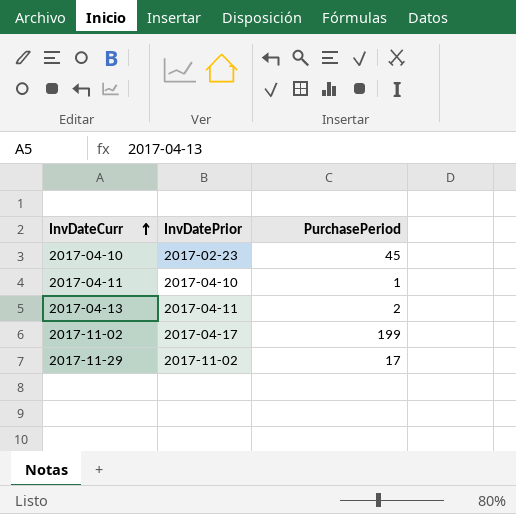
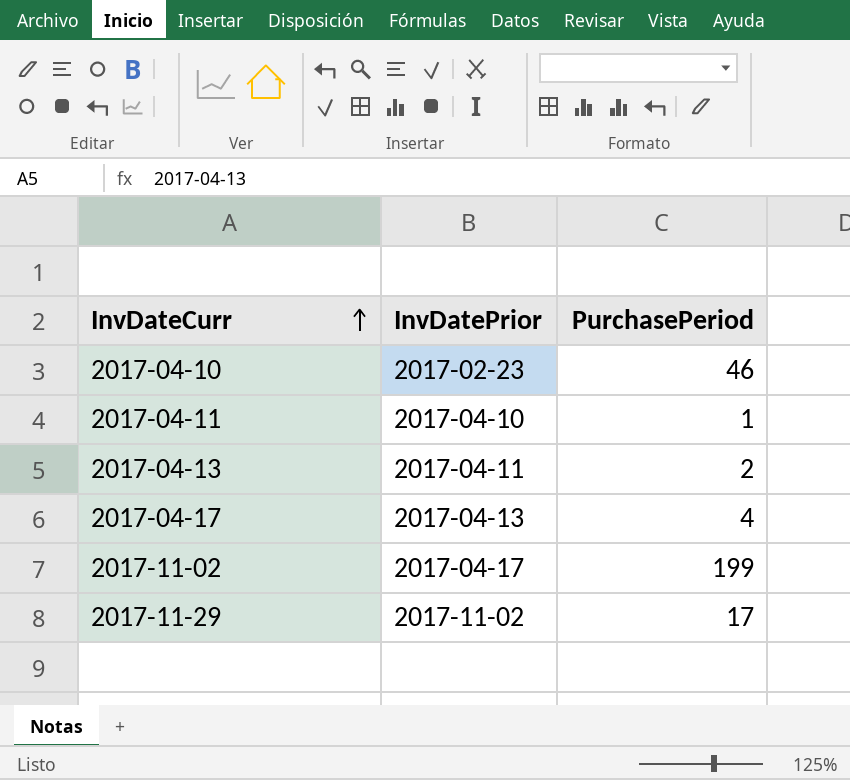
2017-04-10 | PurchasePeriod: 45 -> 46
row 2017-04-17: none -> 2017-04-13 | 4

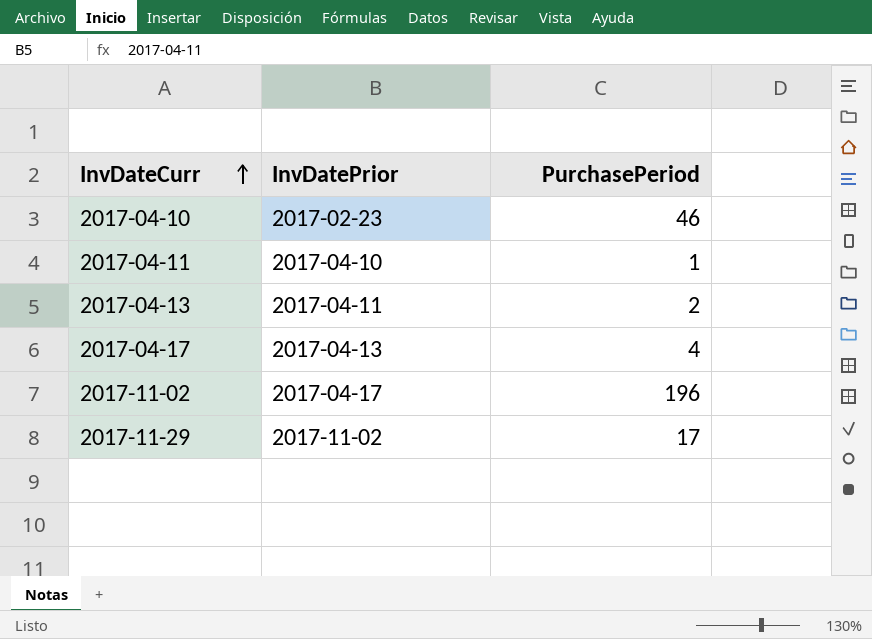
2017-11-02 | PurchasePeriod: 199 -> 196

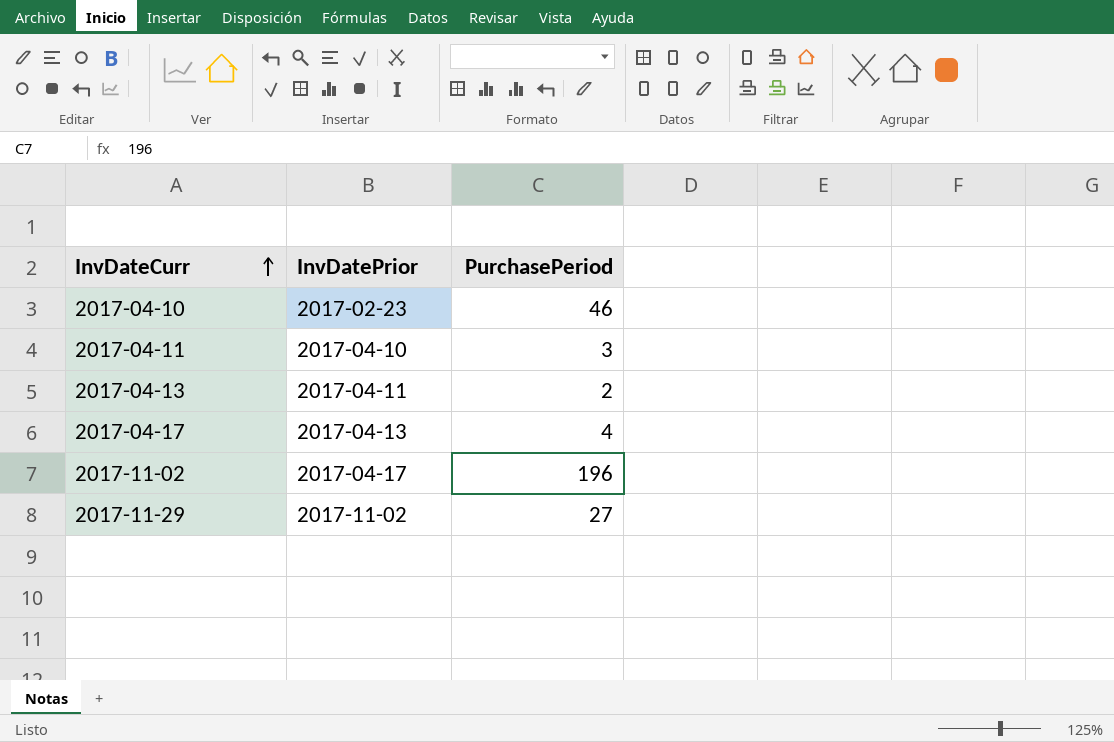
2017-04-11 | PurchasePeriod: 1 -> 3
2017-11-29 | PurchasePeriod: 17 -> 27

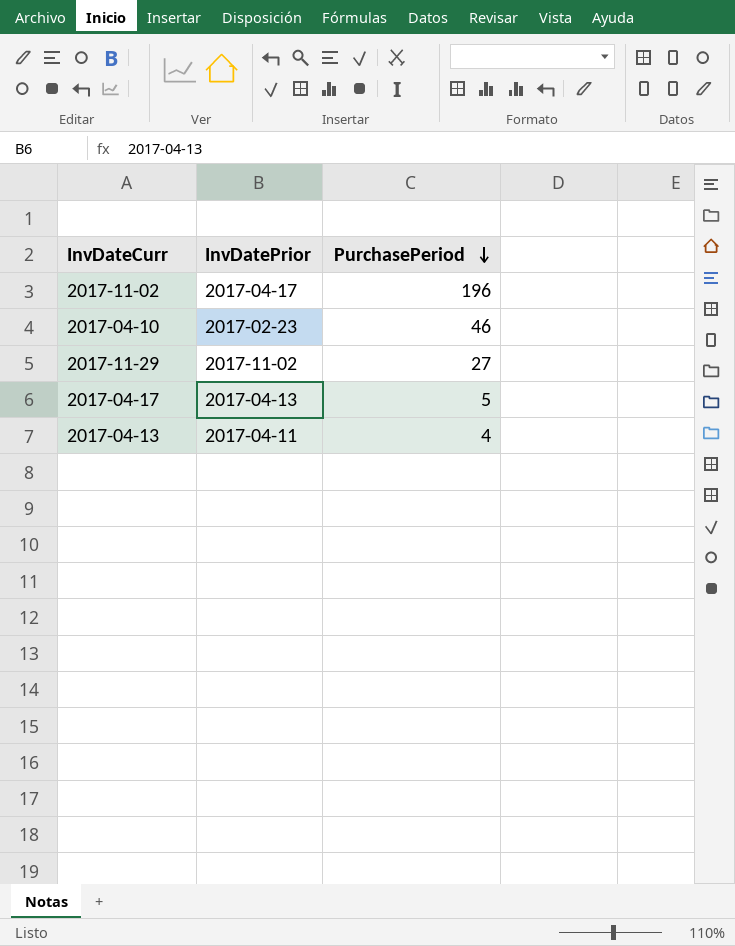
row order: InvDateCurr ascending -> PurchasePeriod descending
row 2017-04-11: 2017-04-10 | 3 -> none
2017-04-17 | PurchasePeriod: 4 -> 5
2017-04-13 | PurchasePeriod: 2 -> 4

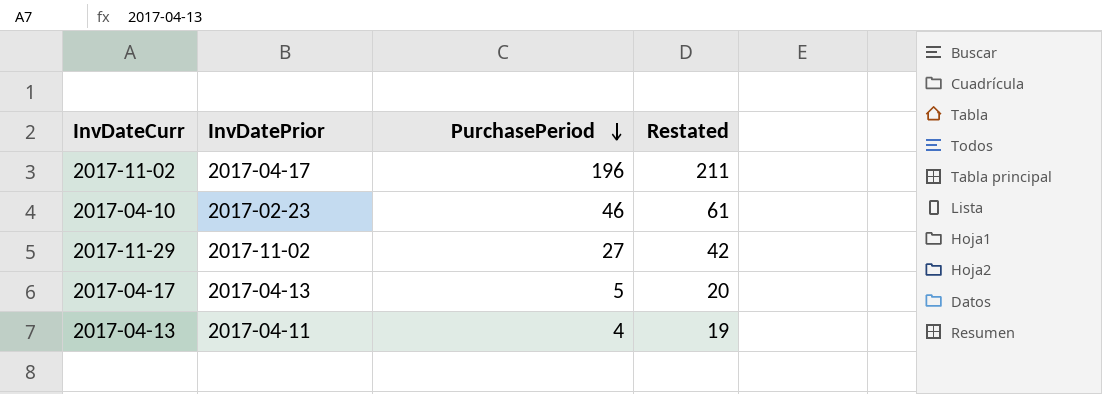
column Restated | formula: none -> [PurchasePeriod] + 15

